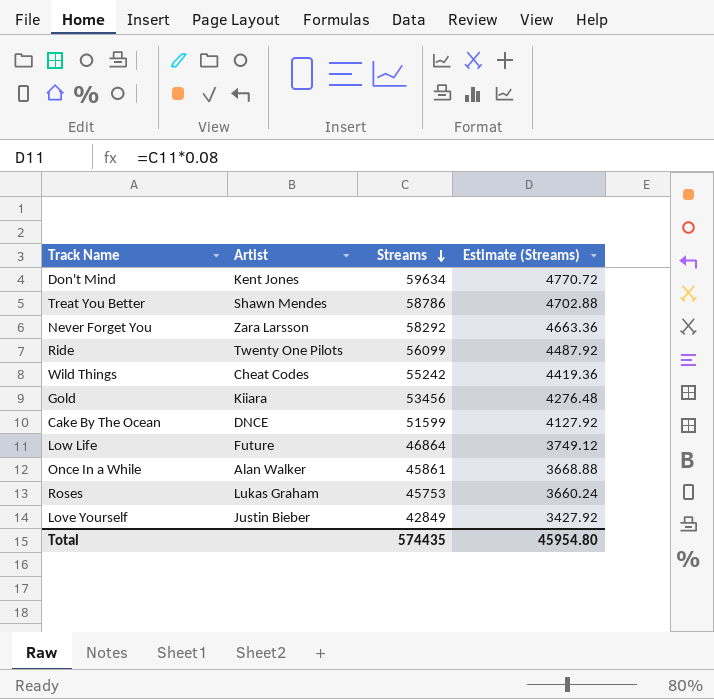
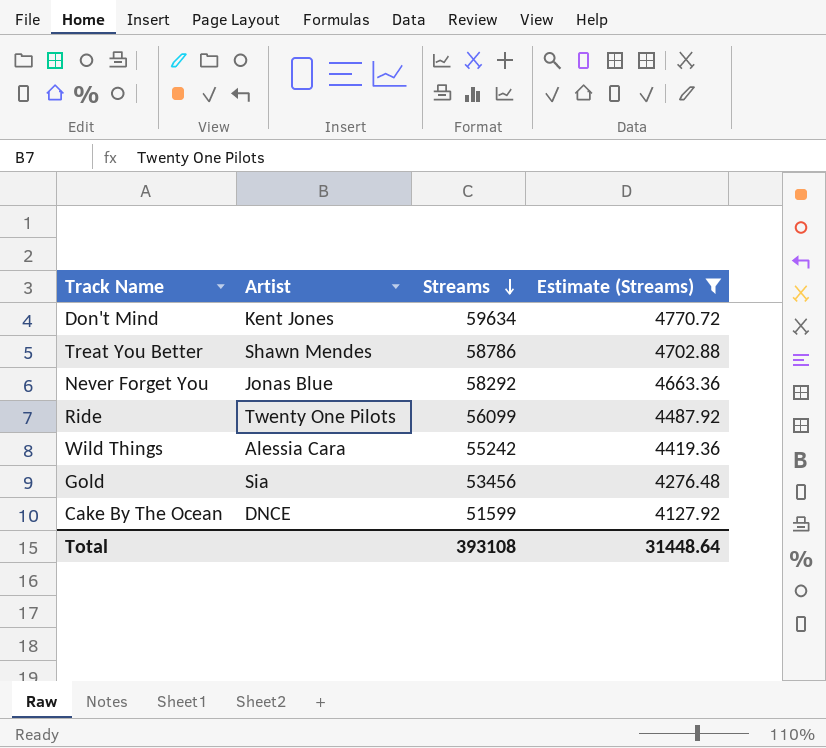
filter: none -> Estimate (Streams) >= 4127.92
Never Forget You | Artist: Zara Larsson -> Jonas Blue
Wild Things | Artist: Cheat Codes -> Alessia Cara
Gold | Artist: Kiiara -> Sia
Total | Streams: 574435 -> 393108
Total | Estimate (Streams): 45954.80 -> 31448.64

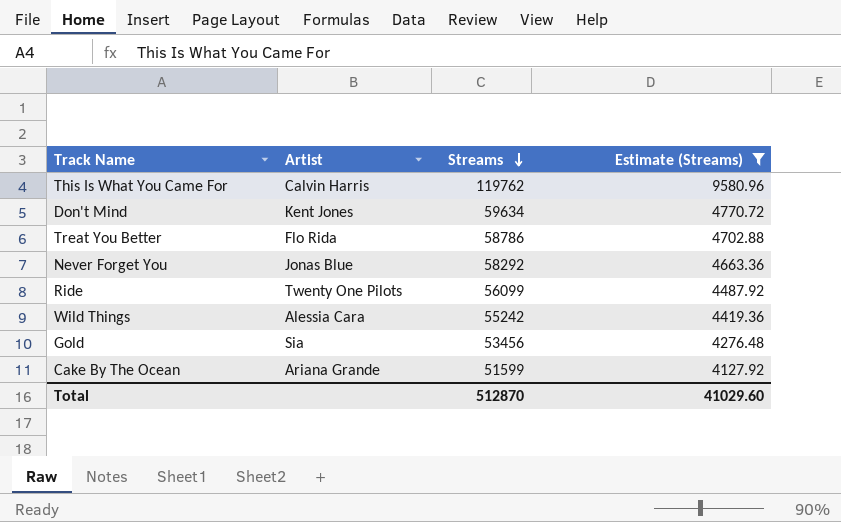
row This Is What You Came For: none -> Calvin Harris | 119762 | 9580.96
Treat You Better | Artist: Shawn Mendes -> Flo Rida
Cake By The Ocean | Artist: DNCE -> Ariana Grande
Total | Streams: 393108 -> 512870
Total | Estimate (Streams): 31448.64 -> 41029.60

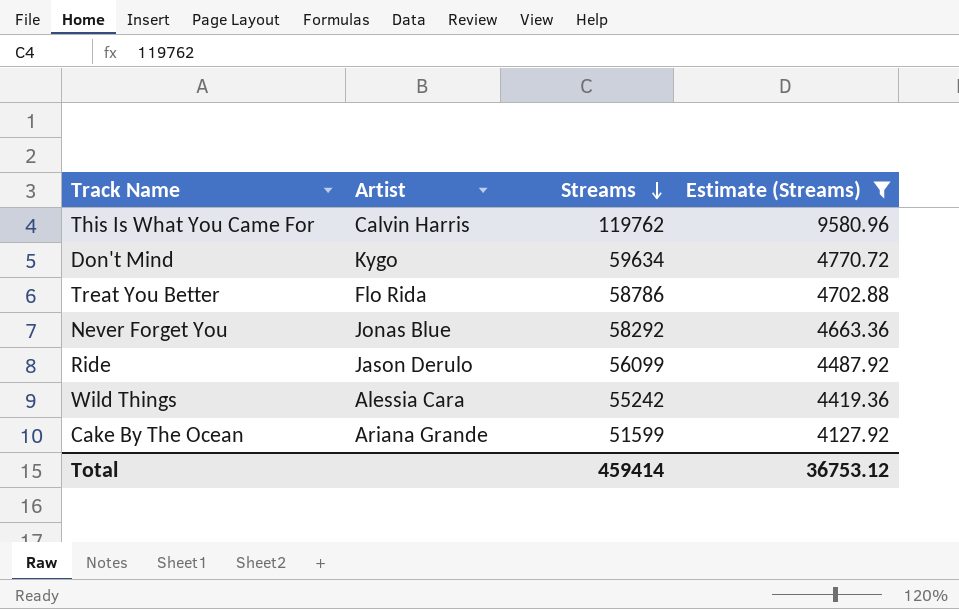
row Gold: Sia | 53456 | 4276.48 -> none
Don't Mind | Artist: Kent Jones -> Kygo
Ride | Artist: Twenty One Pilots -> Jason Derulo
Total | Streams: 512870 -> 459414
Total | Estimate (Streams): 41029.60 -> 36753.12

